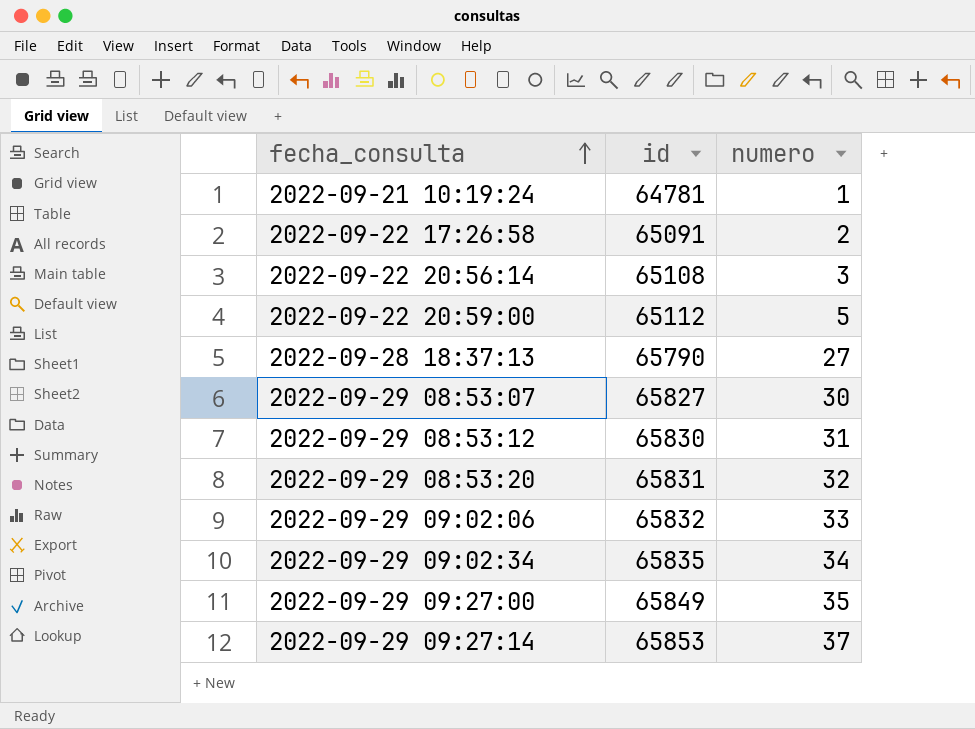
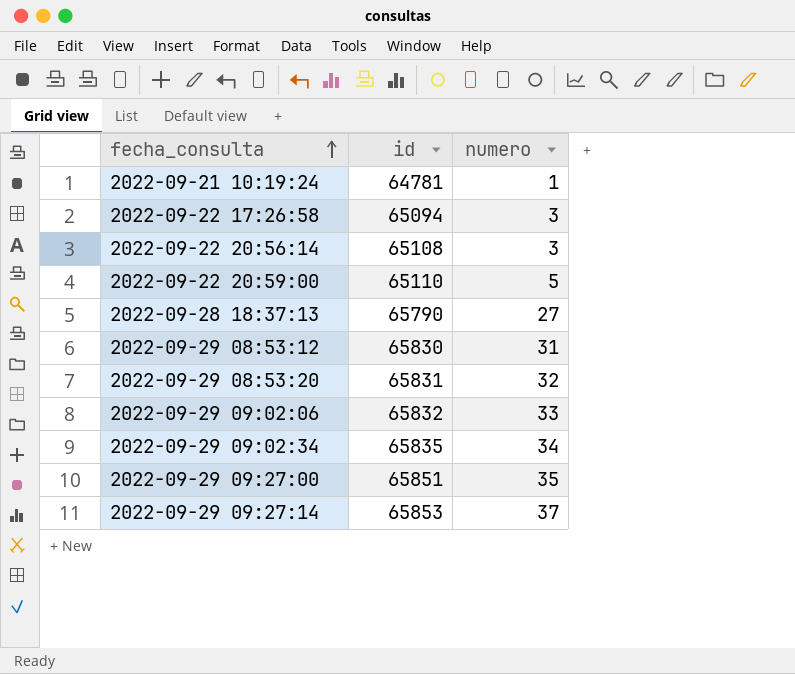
row 2022-09-29 08:53:07: 65827 | 30 -> none
2022-09-22 17:26:58 | id: 65091 -> 65094
2022-09-22 17:26:58 | numero: 2 -> 3
2022-09-22 20:59:00 | id: 65112 -> 65110
2022-09-29 09:27:00 | id: 65849 -> 65851

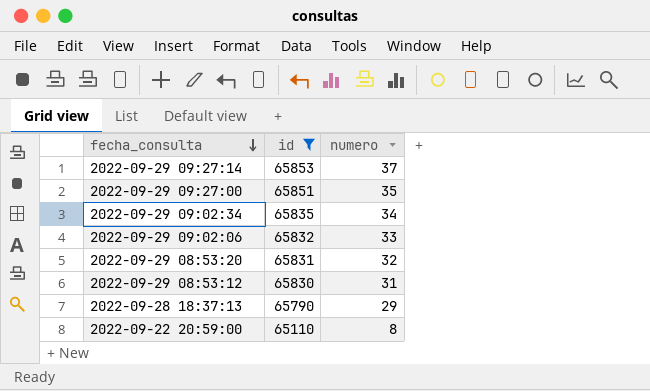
filter: none -> id >= 65110
row order: fecha_consulta ascending -> fecha_consulta descending
2022-09-28 18:37:13 | numero: 27 -> 29
2022-09-22 20:59:00 | numero: 5 -> 8

